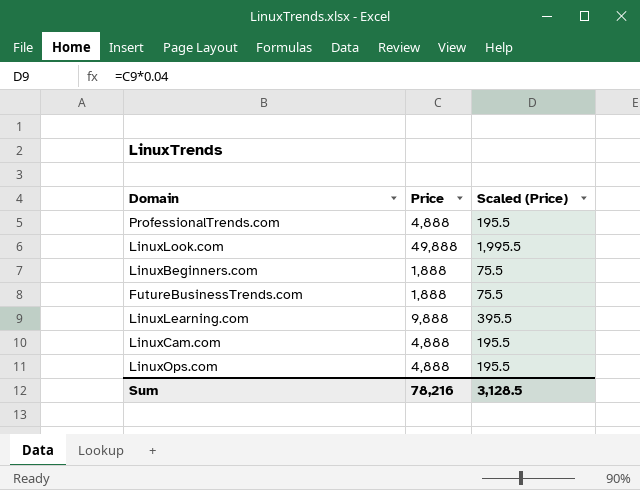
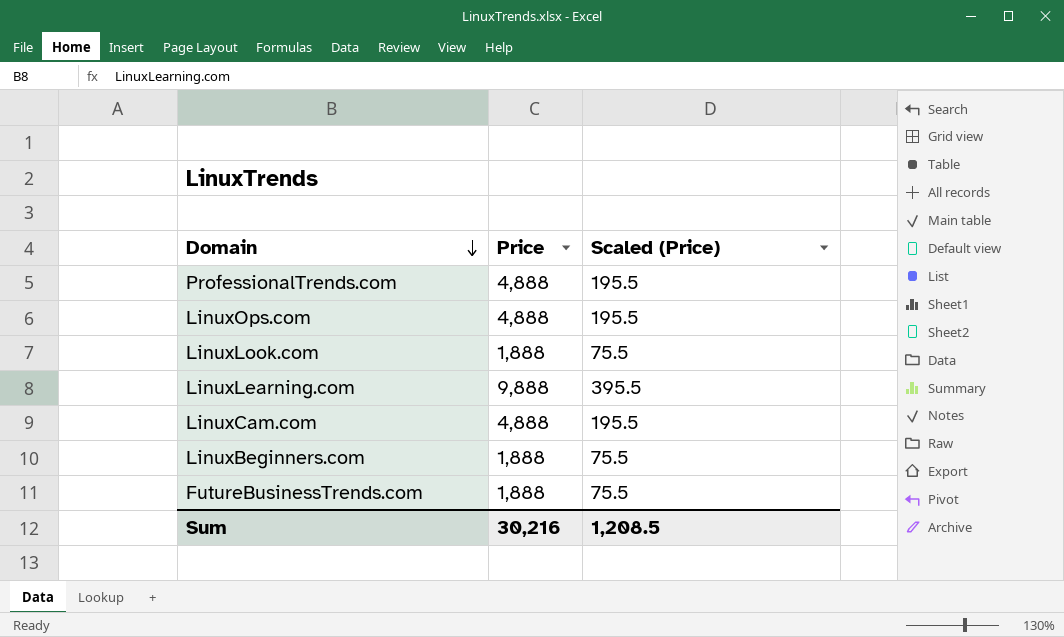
row order: none -> Domain descending
LinuxLook.com | Price: 49,888 -> 1,888
LinuxLook.com | Scaled (Price): 1,995.5 -> 75.5
Sum | Price: 78,216 -> 30,216
Sum | Scaled (Price): 3,128.5 -> 1,208.5

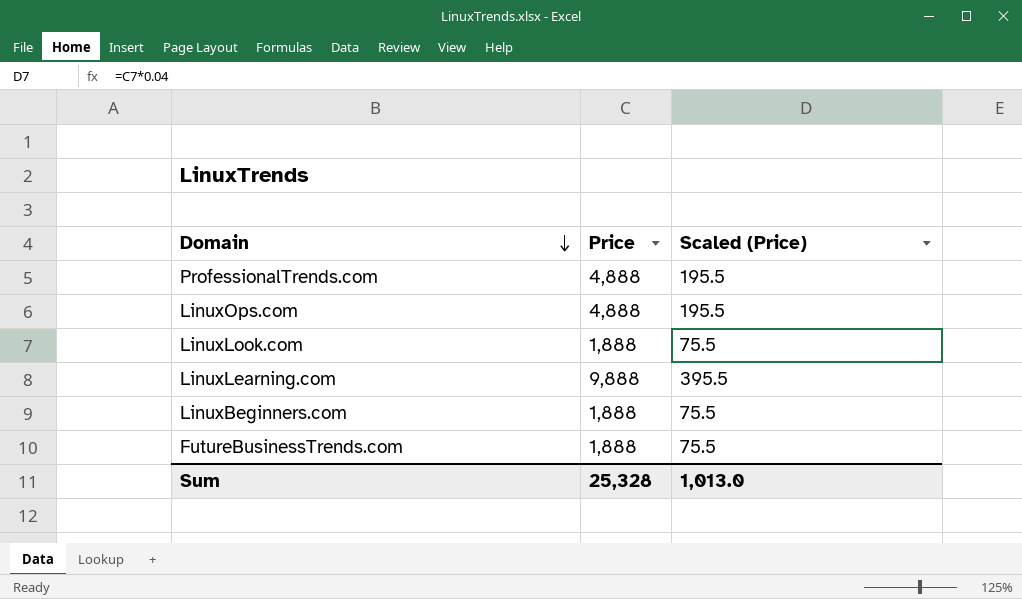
row LinuxCam.com: 4,888 | 195.5 -> none
Sum | Price: 30,216 -> 25,328
Sum | Scaled (Price): 1,208.5 -> 1,013.0

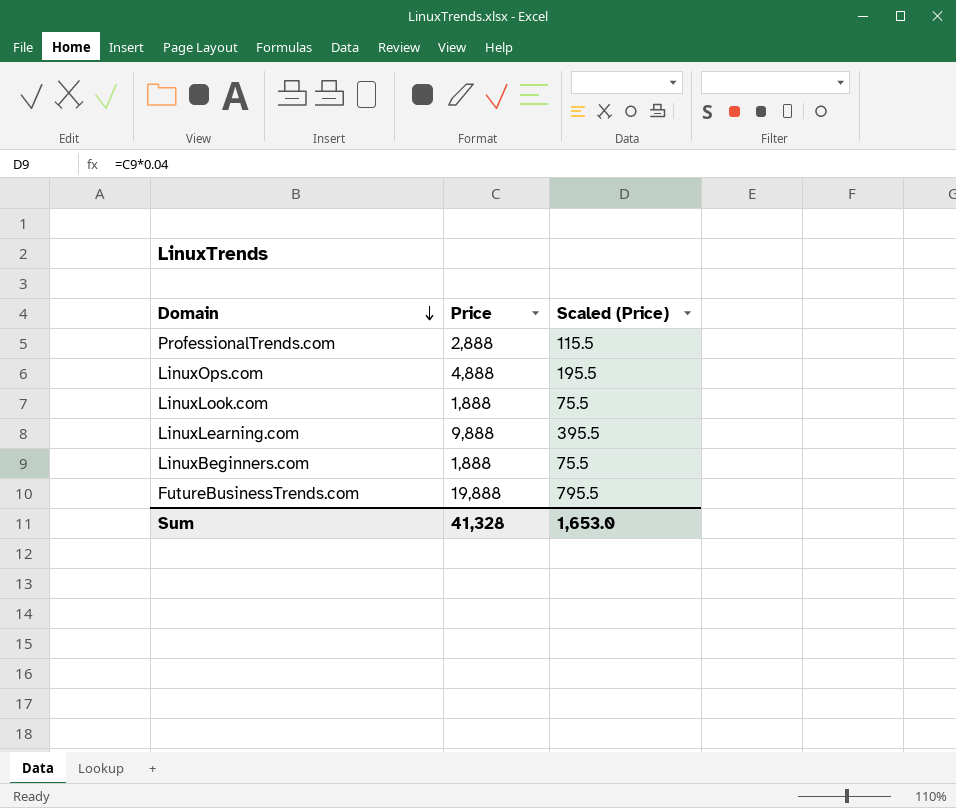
ProfessionalTrends.com | Price: 4,888 -> 2,888
ProfessionalTrends.com | Scaled (Price): 195.5 -> 115.5
FutureBusinessTrends.com | Price: 1,888 -> 19,888
FutureBusinessTrends.com | Scaled (Price): 75.5 -> 795.5
Sum | Price: 25,328 -> 41,328
Sum | Scaled (Price): 1,013.0 -> 1,653.0

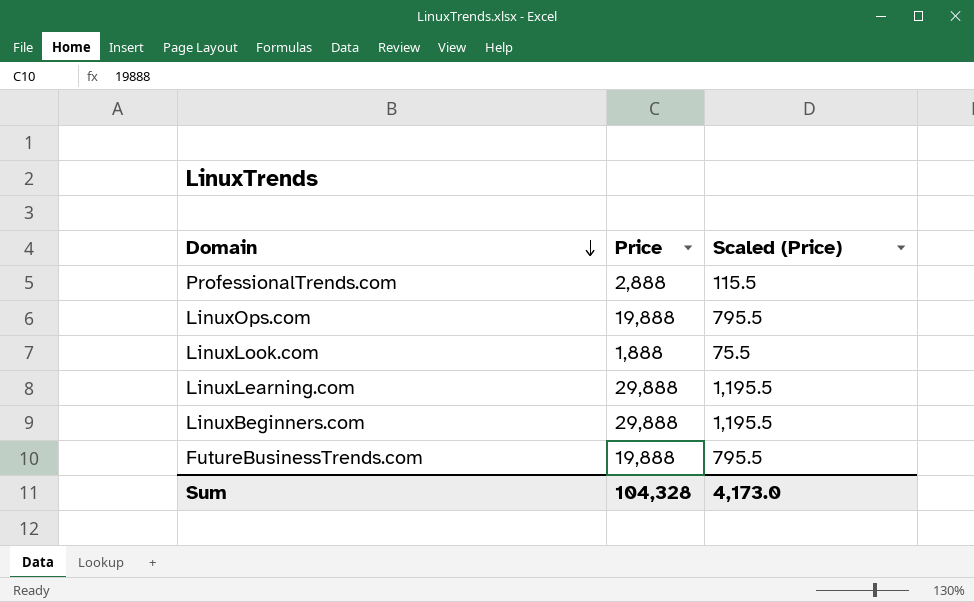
LinuxOps.com | Price: 4,888 -> 19,888
LinuxOps.com | Scaled (Price): 195.5 -> 795.5
LinuxLearning.com | Price: 9,888 -> 29,888
LinuxLearning.com | Scaled (Price): 395.5 -> 1,195.5
LinuxBeginners.com | Price: 1,888 -> 29,888
LinuxBeginners.com | Scaled (Price): 75.5 -> 1,195.5
Sum | Price: 41,328 -> 104,328
Sum | Scaled (Price): 1,653.0 -> 4,173.0

